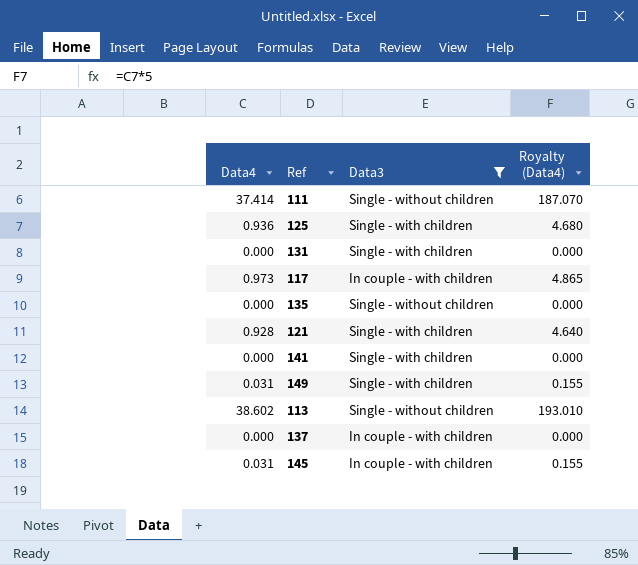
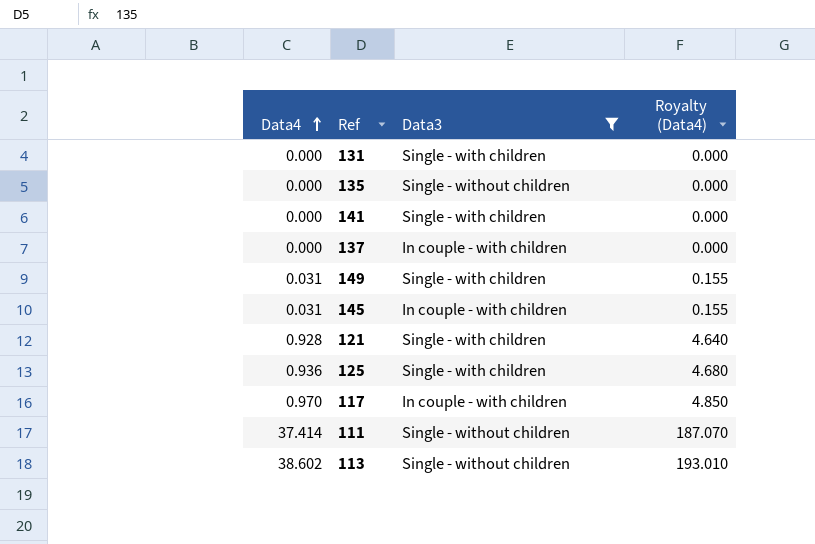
row order: none -> Data4 ascending
117 | Data4: 0.973 -> 0.970
117 | Royalty (Data4): 4.865 -> 4.850

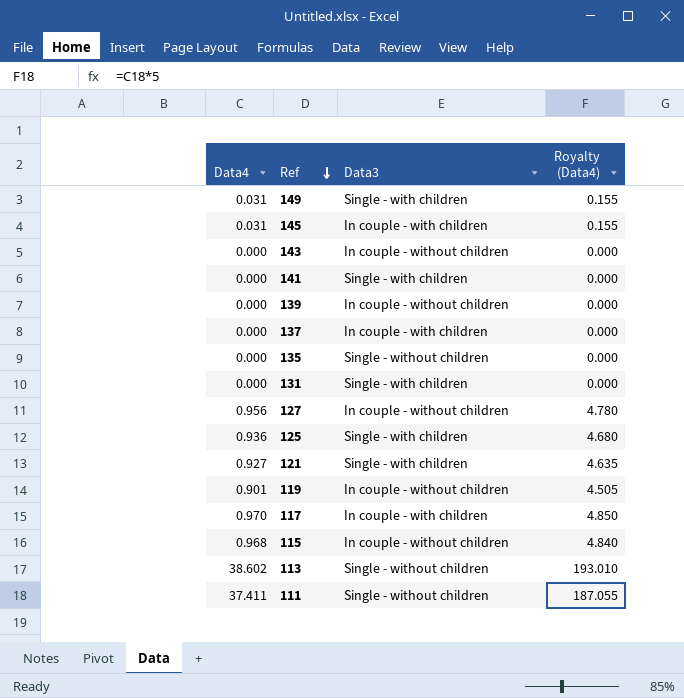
filter: Data3 != In couple - without children -> none
row order: Data4 ascending -> Ref descending
121 | Data4: 0.928 -> 0.927
121 | Royalty (Data4): 4.640 -> 4.635
111 | Data4: 37.414 -> 37.411
111 | Royalty (Data4): 187.070 -> 187.055

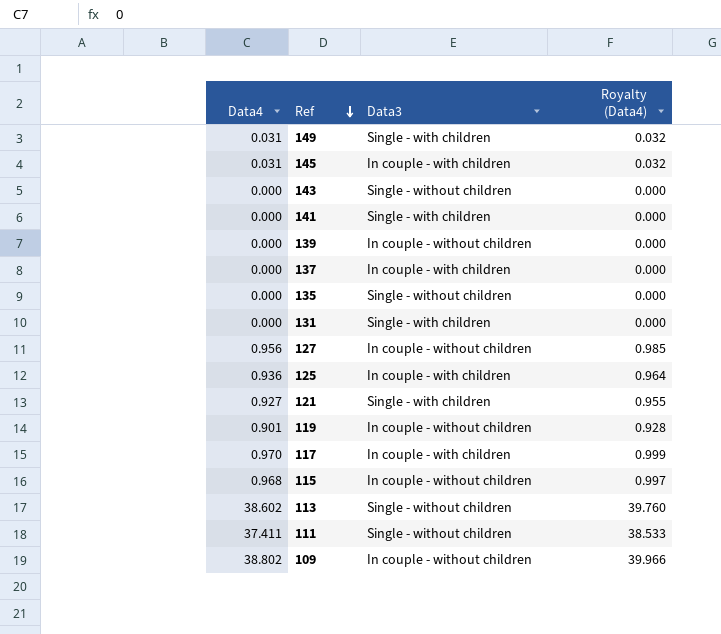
column Royalty (Data4) | formula: [Data4] * 5 -> [Data4] * 1.03
143 | Data3: In couple - without children -> Single - without children
125 | Data3: Single - with children -> In couple - with children
row 109: none -> 38.802 | In couple - without children | 39.966

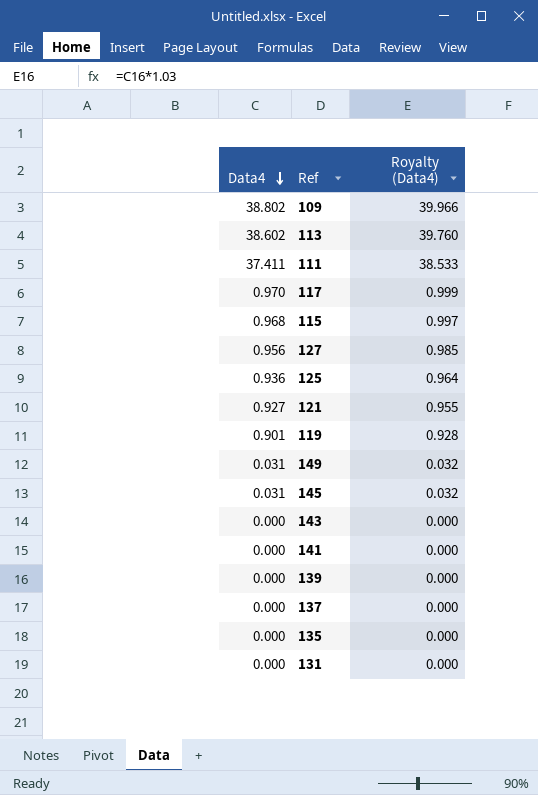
row order: Ref descending -> Data4 descending
column Data3 | position: 3 -> none

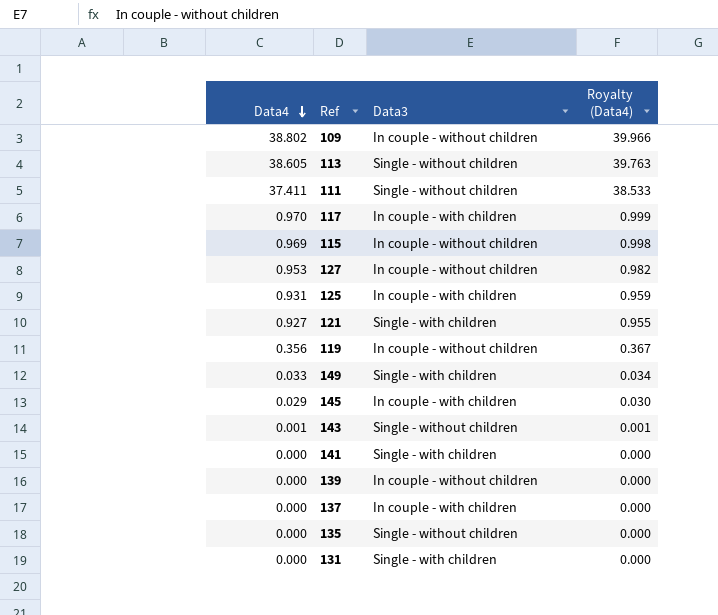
column Data3 | position: none -> 3
113 | Data4: 38.602 -> 38.605
113 | Royalty (Data4): 39.760 -> 39.763
115 | Data4: 0.968 -> 0.969
115 | Royalty (Data4): 0.997 -> 0.998
127 | Data4: 0.956 -> 0.953
127 | Royalty (Data4): 0.985 -> 0.982
125 | Data4: 0.936 -> 0.931
125 | Royalty (Data4): 0.964 -> 0.959
119 | Data4: 0.901 -> 0.356
119 | Royalty (Data4): 0.928 -> 0.367
149 | Data4: 0.031 -> 0.033
149 | Royalty (Data4): 0.032 -> 0.034
145 | Data4: 0.031 -> 0.029
145 | Royalty (Data4): 0.032 -> 0.030
143 | Data4: 0.000 -> 0.001
143 | Royalty (Data4): 0.000 -> 0.001

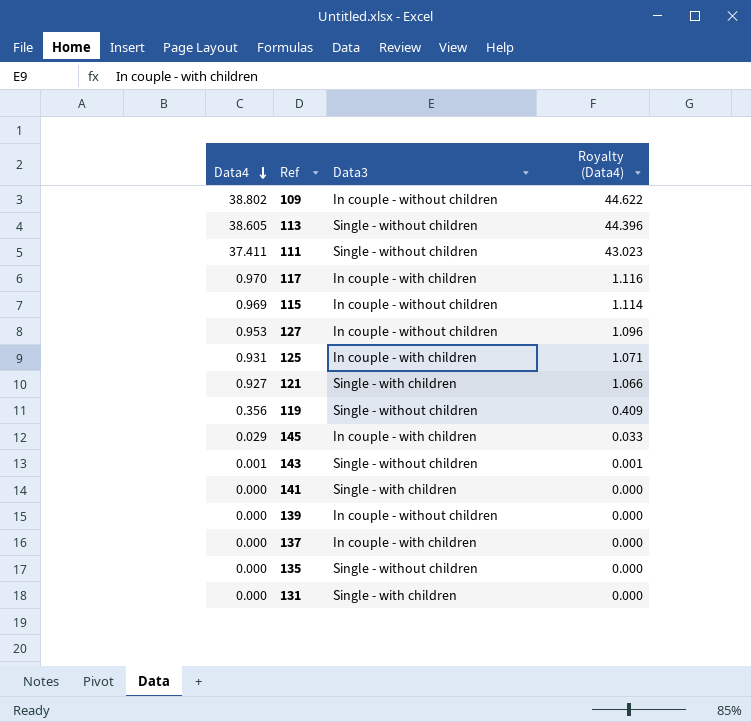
column Royalty (Data4) | formula: [Data4] * 1.03 -> [Data4] * 1.15
row 149: 0.033 | Single - with children | 0.034 -> none
119 | Data3: In couple - without children -> Single - without children

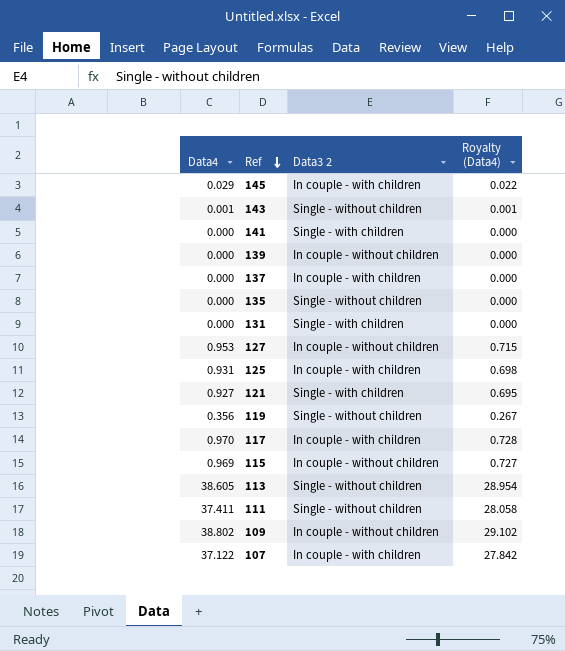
row order: Data4 descending -> Ref descending
column name: Data3 -> Data3 2
column Royalty (Data4) | formula: [Data4] * 1.15 -> [Data4] * 0.75
row 107: none -> 37.122 | In couple - with children | 27.842

